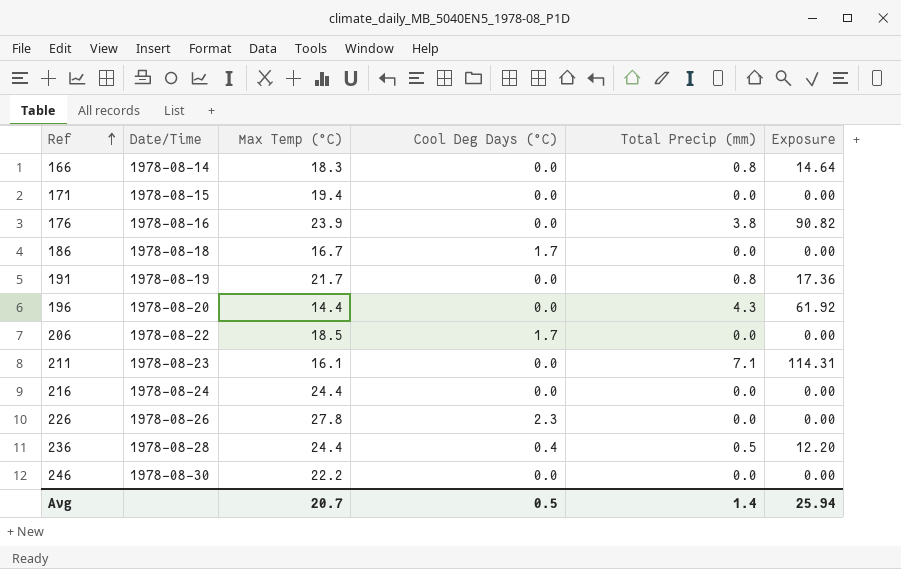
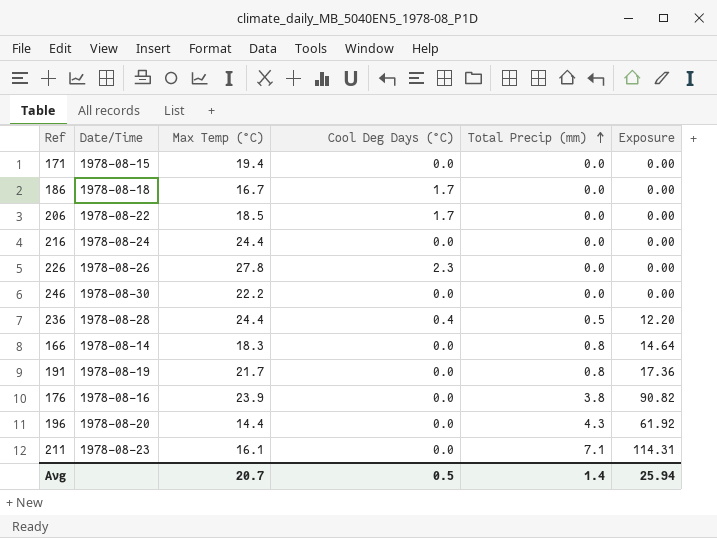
row order: Ref ascending -> Total Precip (mm) ascending

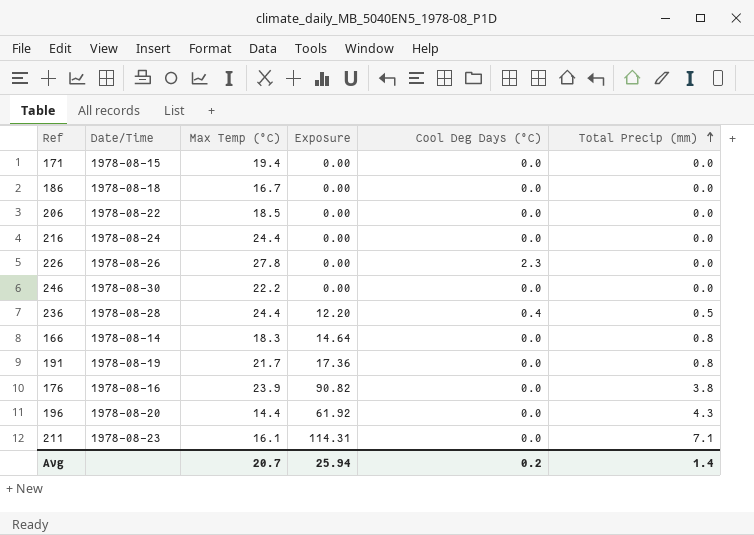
column Exposure | position: 6 -> 4
186 | Cool Deg Days (°C): 1.7 -> 0.0
206 | Cool Deg Days (°C): 1.7 -> 0.0
Avg | Cool Deg Days (°C): 0.5 -> 0.2

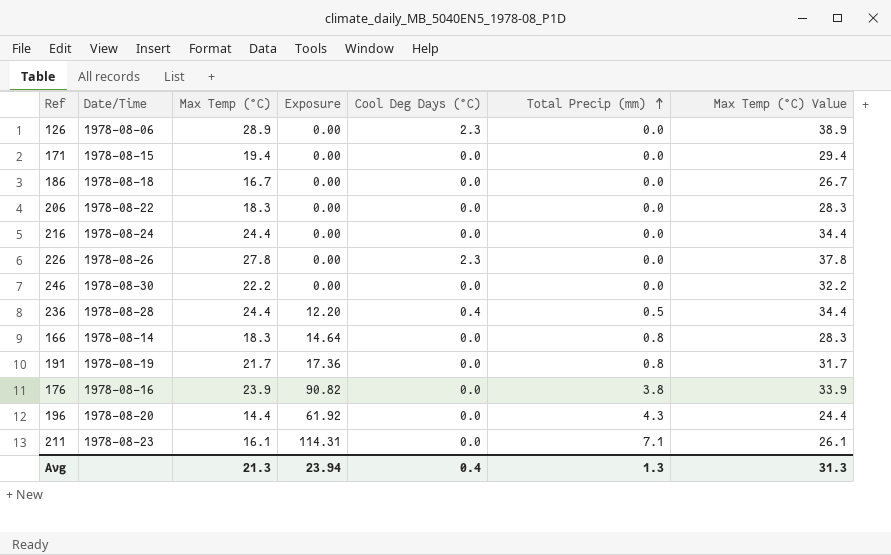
column Max Temp (°C) Value | formula: none -> [Max Temp (°C)] + 10
row 126: none -> 1978-08-06 | 28.9 | 0.00 | 2.3 | 0.0 | 38.9
206 | Max Temp (°C): 18.5 -> 18.3
Avg | Max Temp (°C): 20.7 -> 21.3
Avg | Exposure: 25.94 -> 23.94
Avg | Cool Deg Days (°C): 0.2 -> 0.4
Avg | Total Precip (mm): 1.4 -> 1.3

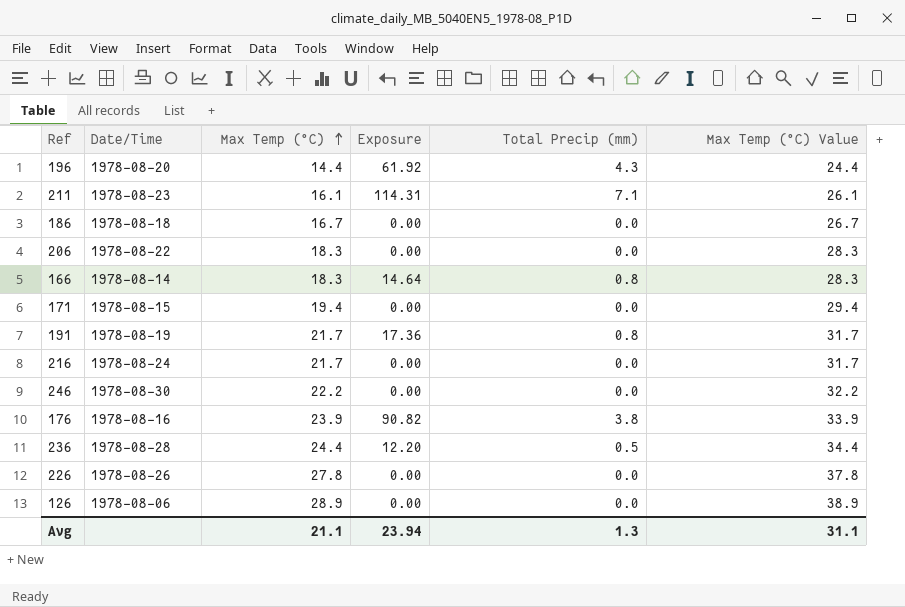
row order: Total Precip (mm) ascending -> Max Temp (°C) ascending
column Cool Deg Days (°C) | position: 5 -> none
216 | Max Temp (°C): 24.4 -> 21.7
216 | Max Temp (°C) Value: 34.4 -> 31.7
Avg | Max Temp (°C): 21.3 -> 21.1
Avg | Max Temp (°C) Value: 31.3 -> 31.1

